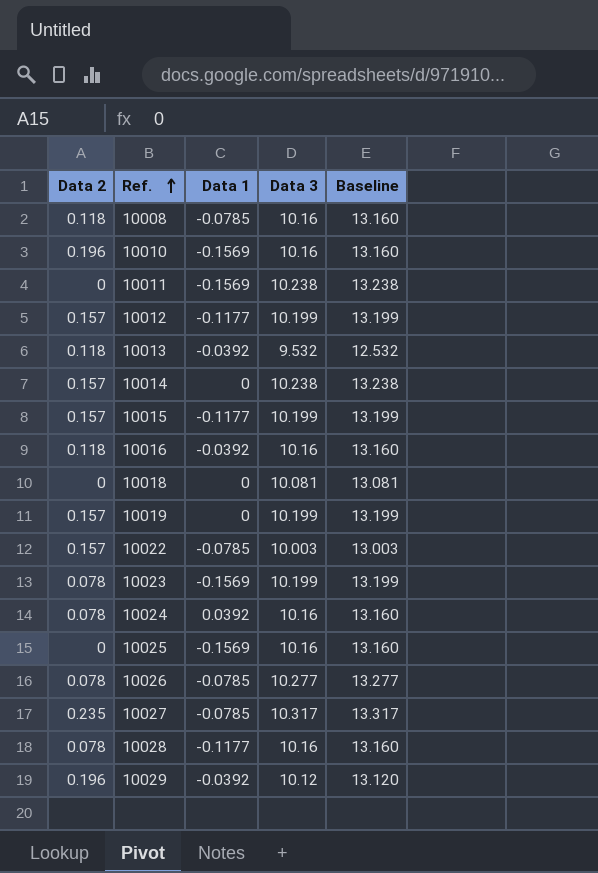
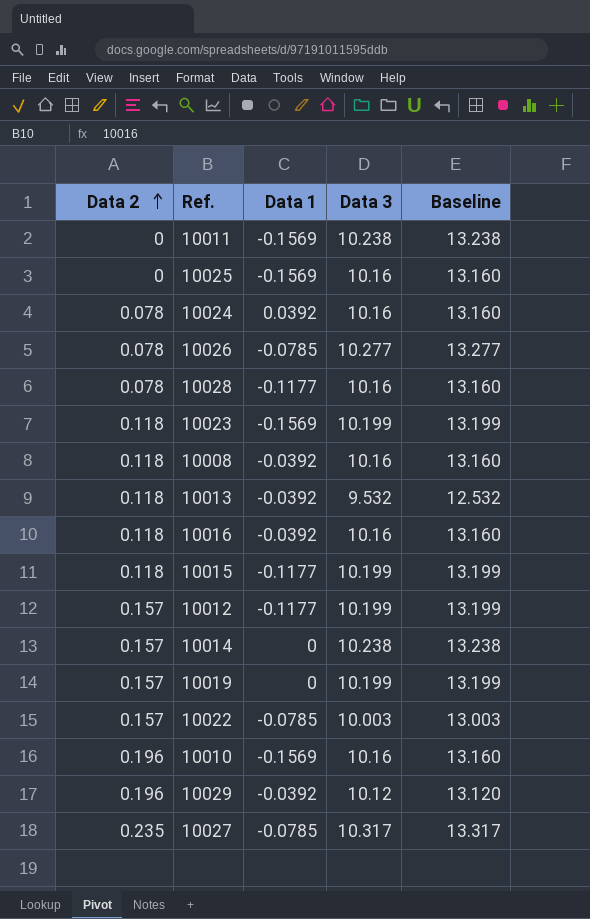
row order: Ref. ascending -> Data 2 ascending
row 10018: 0 | 0 | 10.081 | 13.081 -> none
10023 | Data 2: 0.078 -> 0.118
10008 | Data 1: -0.0785 -> -0.0392
10015 | Data 2: 0.157 -> 0.118

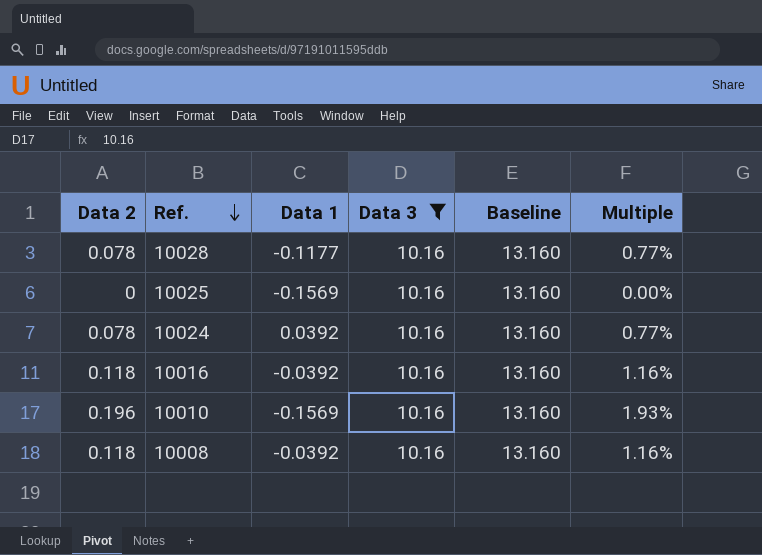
filter: none -> Data 3 = 10.16
row order: Data 2 ascending -> Ref. descending
column Multiple | formula: none -> [Data 2] / [Data 3]

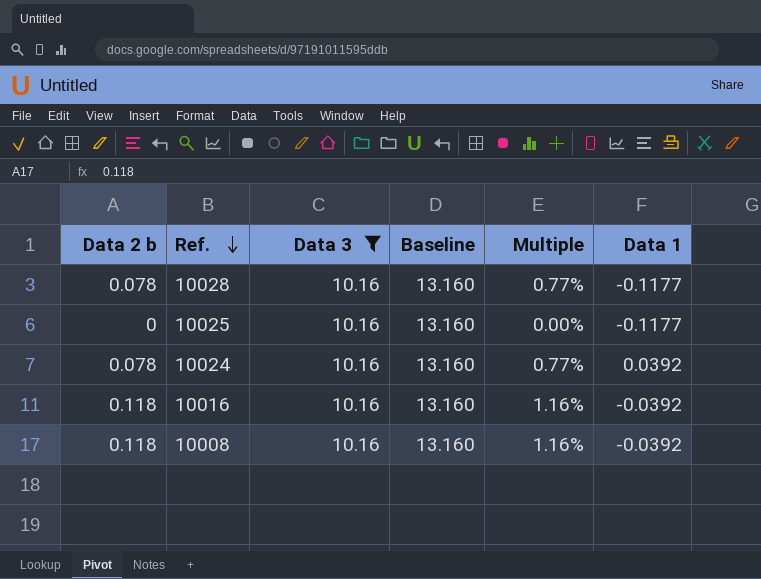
column name: Data 2 -> Data 2 b
column Data 1 | position: 3 -> 6
row 10010: 0.196 | -0.1569 | 10.16 | 13.160 | 1.93% -> none
10025 | Data 1: -0.1569 -> -0.1177

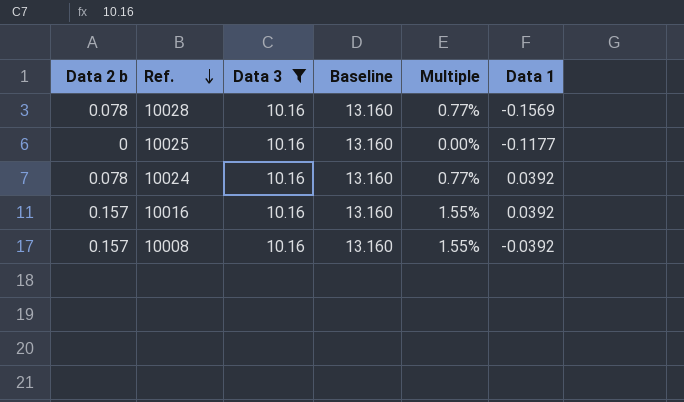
10028 | Data 1: -0.1177 -> -0.1569
10016 | Data 2 b: 0.118 -> 0.157
10016 | Multiple: 1.16% -> 1.55%
10016 | Data 1: -0.0392 -> 0.0392
10008 | Data 2 b: 0.118 -> 0.157
10008 | Multiple: 1.16% -> 1.55%

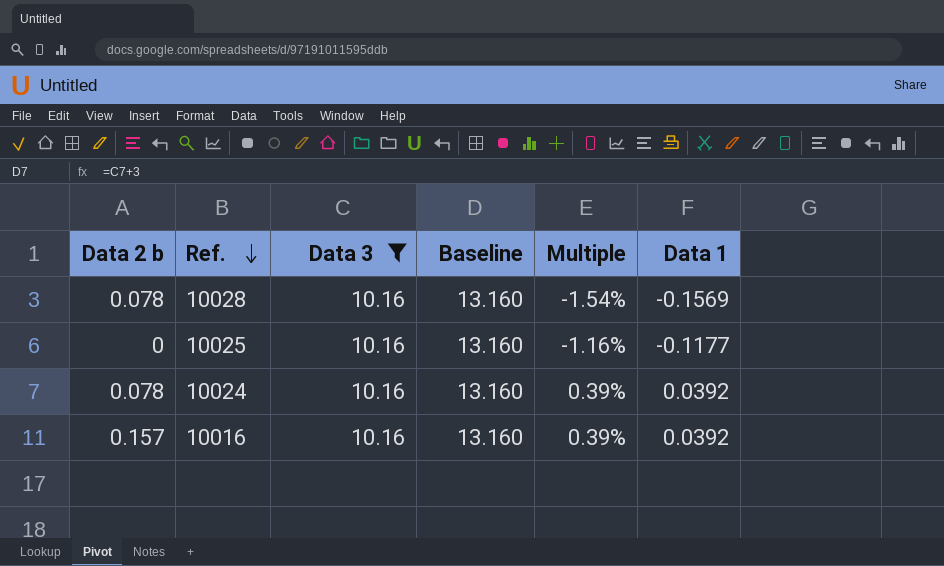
column Multiple | formula: [Data 2 b] / [Data 3] -> [Data 1] / [Data 3]
row 10008: 0.157 | 10.16 | 13.160 | 1.55% | -0.0392 -> none

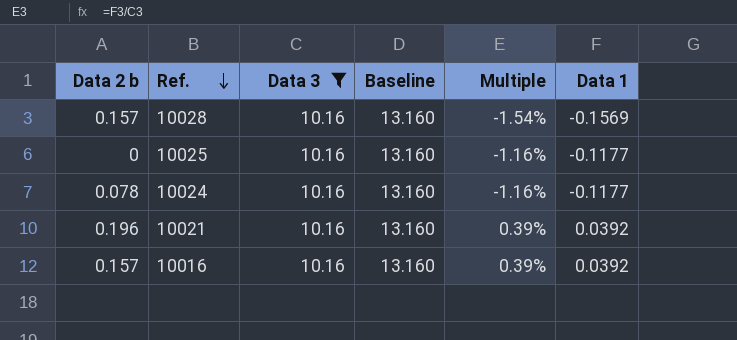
10028 | Data 2 b: 0.078 -> 0.157
10024 | Multiple: 0.39% -> -1.16%
10024 | Data 1: 0.0392 -> -0.1177
row 10021: none -> 0.196 | 10.16 | 13.160 | 0.39% | 0.0392

